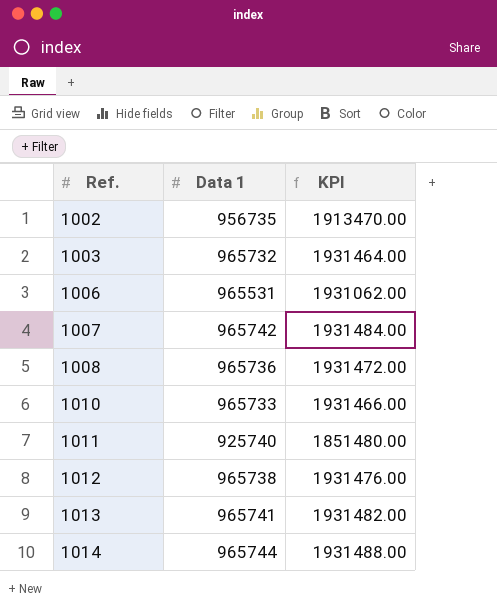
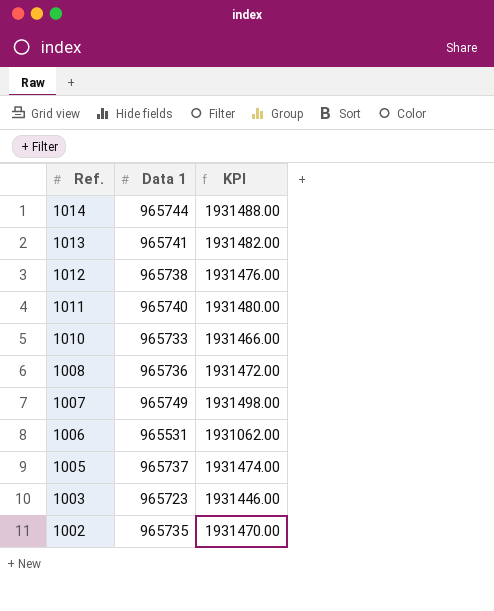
row order: Ref. ascending -> Ref. descending
1011 | Data 1: 925740 -> 965740
1011 | KPI: 1851480.00 -> 1931480.00
1007 | Data 1: 965742 -> 965749
1007 | KPI: 1931484.00 -> 1931498.00
row 1005: none -> 965737 | 1931474.00
1003 | Data 1: 965732 -> 965723
1003 | KPI: 1931464.00 -> 1931446.00
1002 | Data 1: 956735 -> 965735
1002 | KPI: 1913470.00 -> 1931470.00

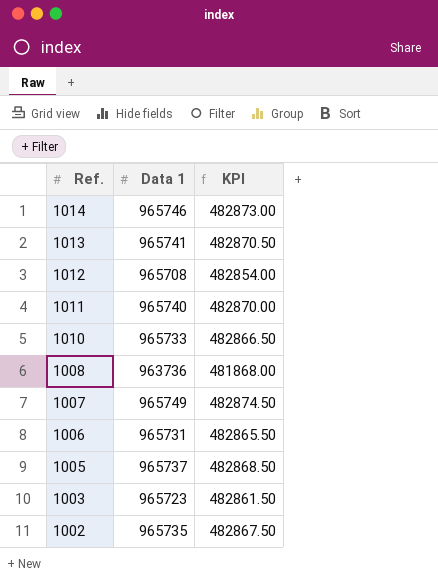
column KPI | formula: [Data 1] * 2 -> [Data 1] * 0.5
1014 | Data 1: 965744 -> 965746
1012 | Data 1: 965738 -> 965708
1008 | Data 1: 965736 -> 963736
1006 | Data 1: 965531 -> 965731

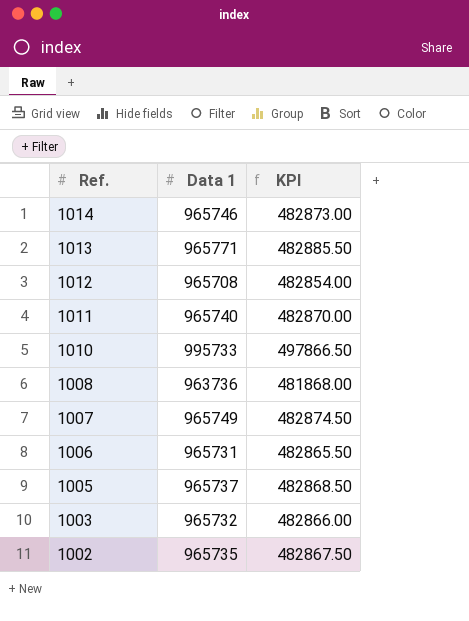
1013 | Data 1: 965741 -> 965771
1013 | KPI: 482870.50 -> 482885.50
1010 | Data 1: 965733 -> 995733
1010 | KPI: 482866.50 -> 497866.50
1003 | Data 1: 965723 -> 965732
1003 | KPI: 482861.50 -> 482866.00

